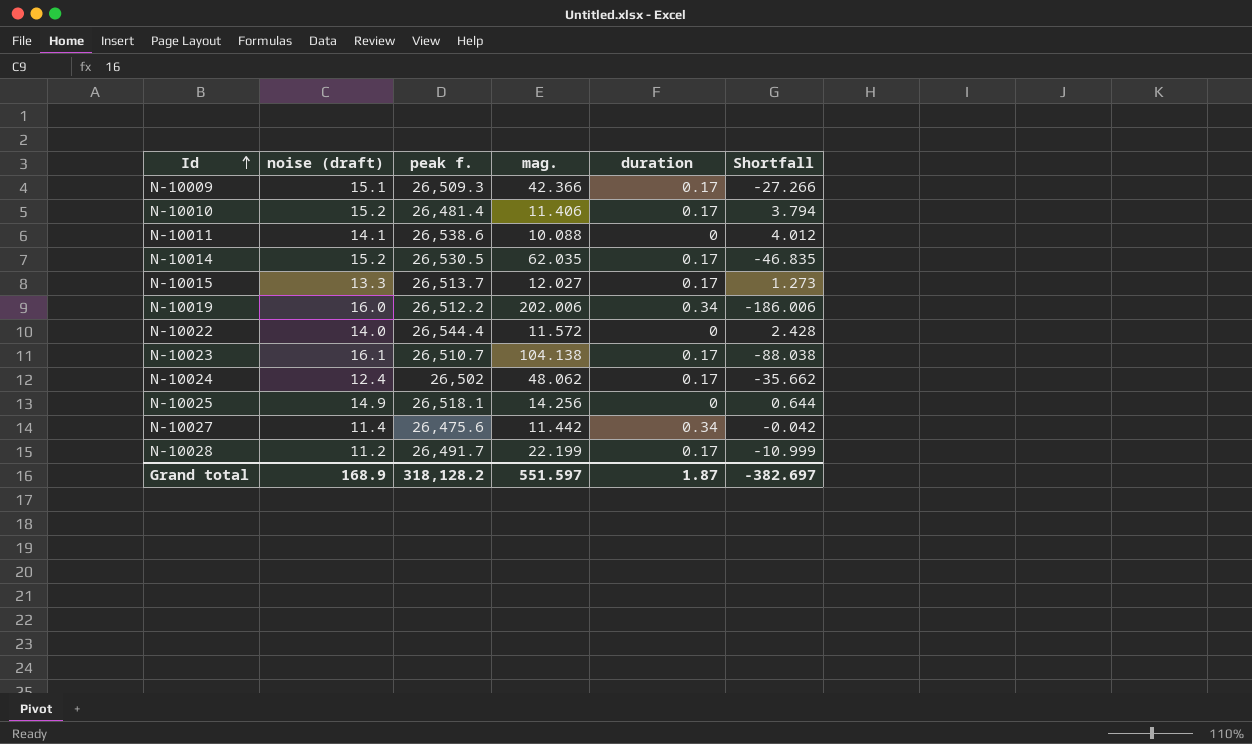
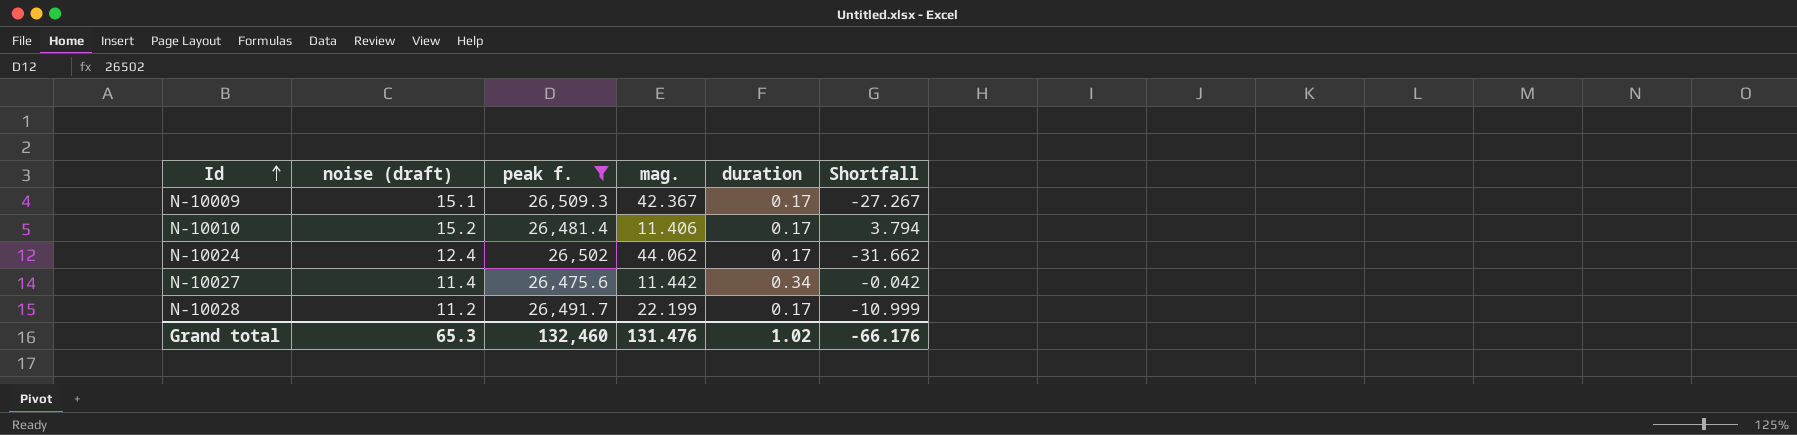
filter: none -> peak f. <= 26,509.3
N-10009 | mag.: 42.366 -> 42.367
N-10009 | Shortfall: -27.266 -> -27.267
N-10024 | mag.: 48.062 -> 44.062
N-10024 | Shortfall: -35.662 -> -31.662
Grand total | noise (draft): 168.9 -> 65.3
Grand total | peak f.: 318,128.2 -> 132,460
Grand total | mag.: 551.597 -> 131.476
Grand total | duration: 1.87 -> 1.02
Grand total | Shortfall: -382.697 -> -66.176

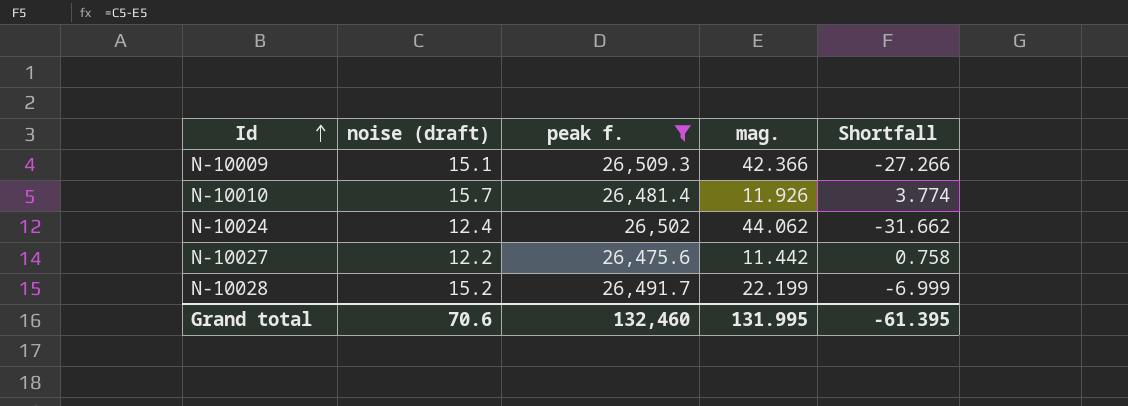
column duration | position: 5 -> none
N-10009 | mag.: 42.367 -> 42.366
N-10009 | Shortfall: -27.267 -> -27.266
N-10010 | noise (draft): 15.2 -> 15.7
N-10010 | mag.: 11.406 -> 11.926
N-10010 | Shortfall: 3.794 -> 3.774
N-10027 | noise (draft): 11.4 -> 12.2
N-10027 | Shortfall: -0.042 -> 0.758
N-10028 | noise (draft): 11.2 -> 15.2
N-10028 | Shortfall: -10.999 -> -6.999
Grand total | noise (draft): 65.3 -> 70.6
Grand total | mag.: 131.476 -> 131.995
Grand total | Shortfall: -66.176 -> -61.395

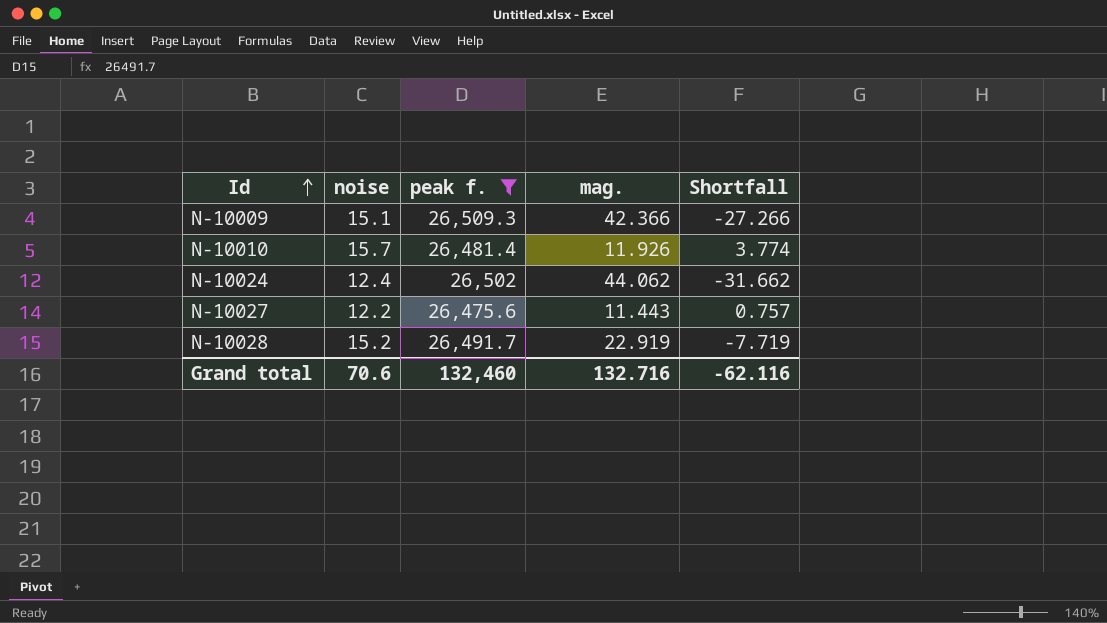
column name: noise (draft) -> noise
N-10027 | mag.: 11.442 -> 11.443
N-10027 | Shortfall: 0.758 -> 0.757
N-10028 | mag.: 22.199 -> 22.919
N-10028 | Shortfall: -6.999 -> -7.719
Grand total | mag.: 131.995 -> 132.716
Grand total | Shortfall: -61.395 -> -62.116

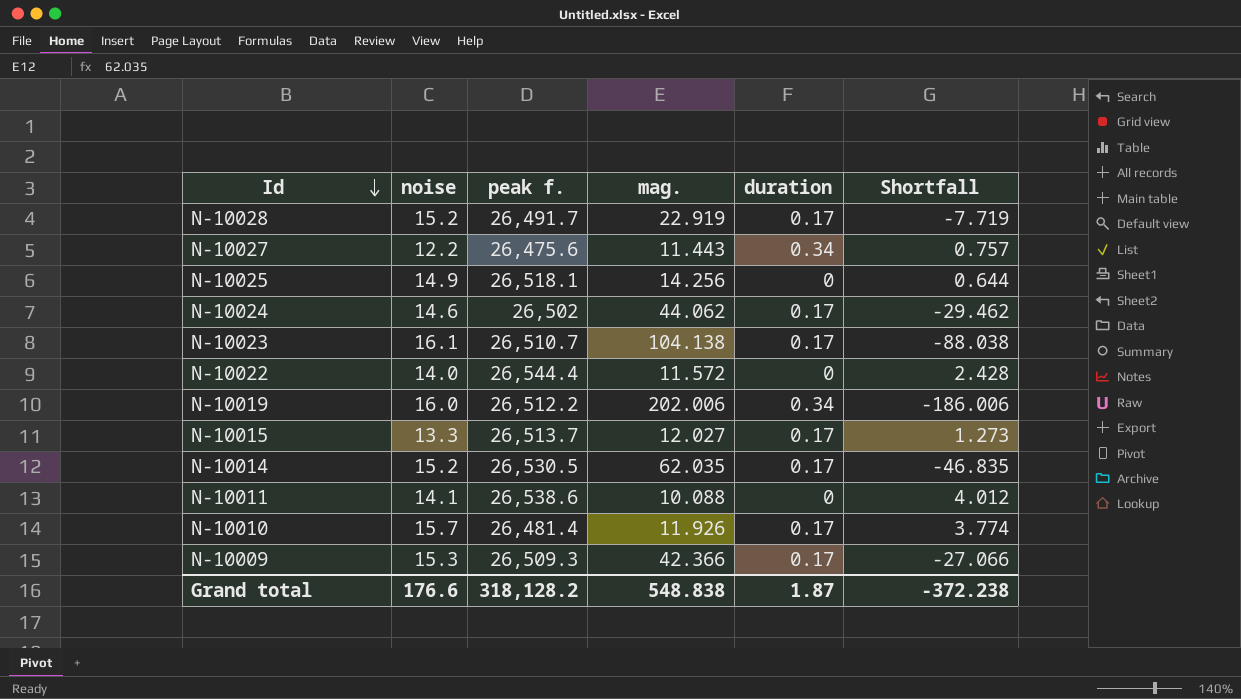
filter: peak f. <= 26,509.3 -> none
row order: Id ascending -> Id descending
column duration | position: none -> 5
N-10024 | noise: 12.4 -> 14.6
N-10024 | Shortfall: -31.662 -> -29.462
N-10009 | noise: 15.1 -> 15.3
N-10009 | Shortfall: -27.266 -> -27.066
Grand total | noise: 70.6 -> 176.6
Grand total | peak f.: 132,460 -> 318,128.2
Grand total | mag.: 132.716 -> 548.838
Grand total | Shortfall: -62.116 -> -372.238

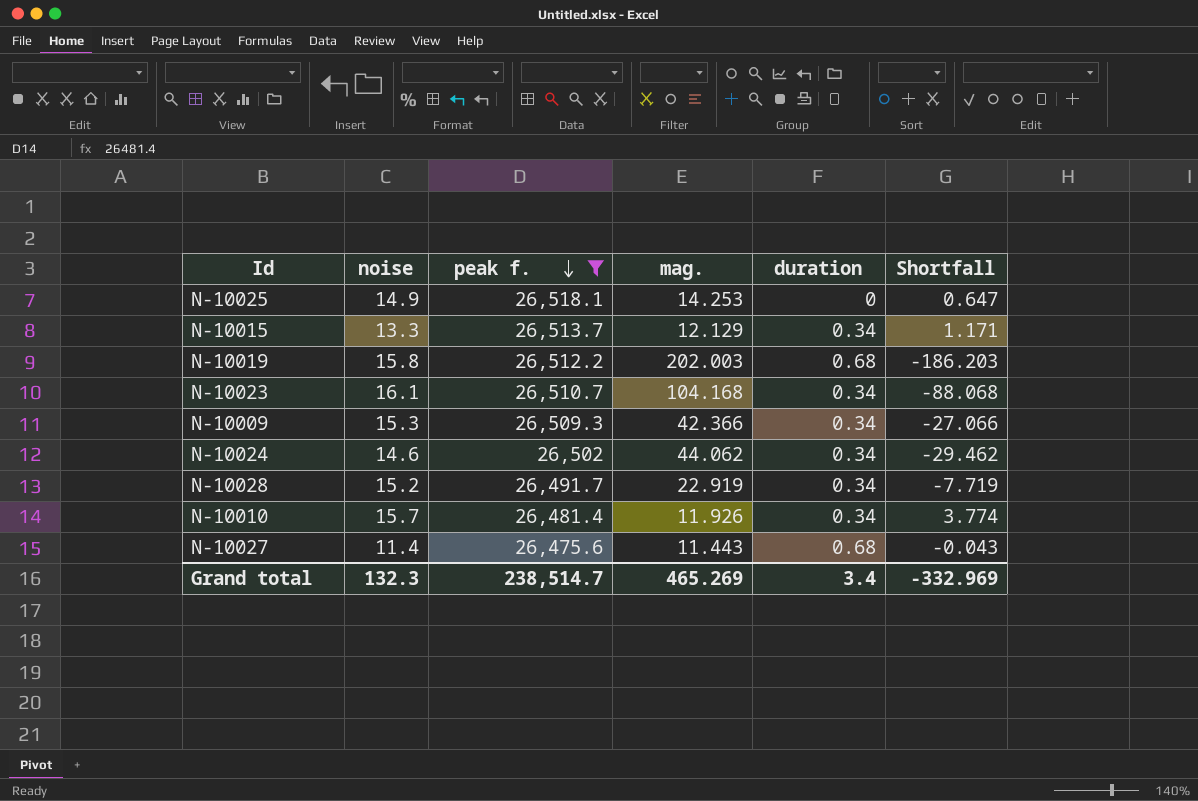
filter: none -> peak f. <= 26,518.1
row order: Id descending -> peak f. descending
N-10025 | mag.: 14.256 -> 14.253
N-10025 | Shortfall: 0.644 -> 0.647
N-10015 | mag.: 12.027 -> 12.129
N-10015 | duration: 0.17 -> 0.34
N-10015 | Shortfall: 1.273 -> 1.171
N-10019 | noise: 16.0 -> 15.8
N-10019 | mag.: 202.006 -> 202.003
N-10019 | duration: 0.34 -> 0.68
N-10019 | Shortfall: -186.006 -> -186.203
N-10023 | mag.: 104.138 -> 104.168
N-10023 | duration: 0.17 -> 0.34
N-10023 | Shortfall: -88.038 -> -88.068
N-10009 | duration: 0.17 -> 0.34
N-10024 | duration: 0.17 -> 0.34
N-10028 | duration: 0.17 -> 0.34
N-10010 | duration: 0.17 -> 0.34
N-10027 | noise: 12.2 -> 11.4
N-10027 | duration: 0.34 -> 0.68
N-10027 | Shortfall: 0.757 -> -0.043
Grand total | noise: 176.6 -> 132.3
Grand total | peak f.: 318,128.2 -> 238,514.7
Grand total | mag.: 548.838 -> 465.269
Grand total | duration: 1.87 -> 3.4
Grand total | Shortfall: -372.238 -> -332.969

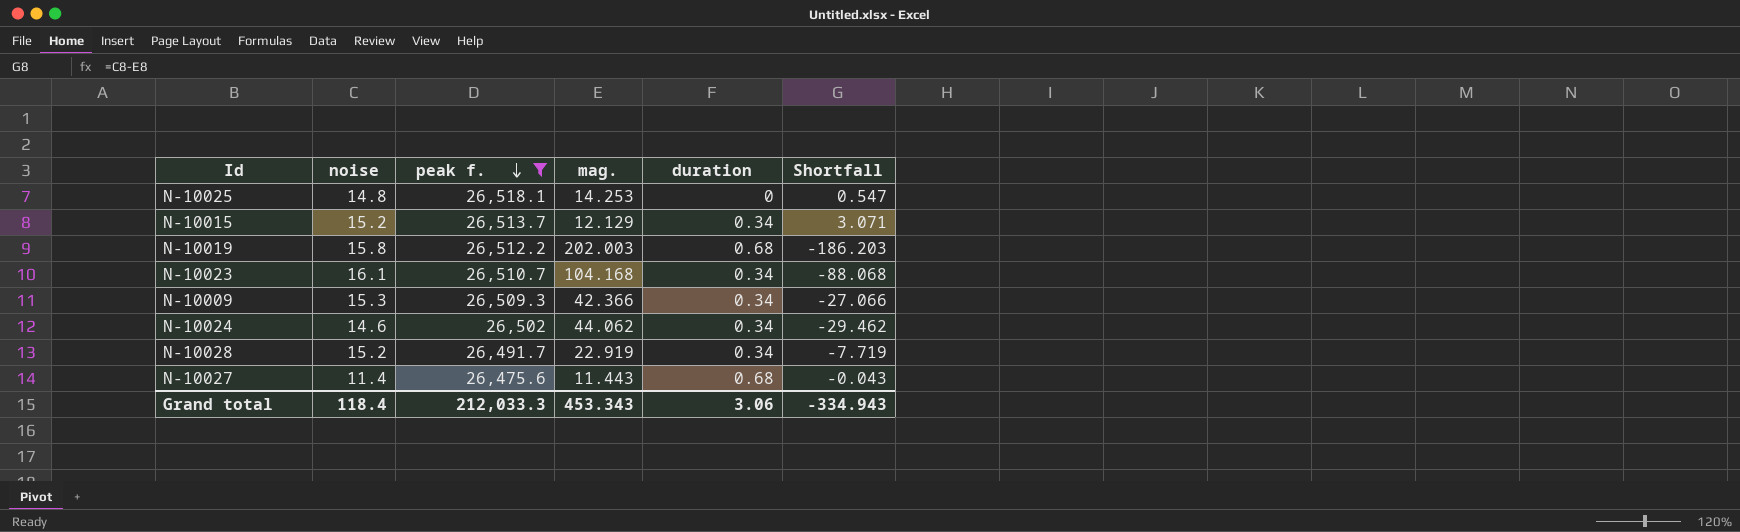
row N-10010: 15.7 | 26,481.4 | 11.926 | 0.34 | 3.774 -> none
N-10025 | noise: 14.9 -> 14.8
N-10025 | Shortfall: 0.647 -> 0.547
N-10015 | noise: 13.3 -> 15.2
N-10015 | Shortfall: 1.171 -> 3.071
Grand total | noise: 132.3 -> 118.4
Grand total | peak f.: 238,514.7 -> 212,033.3
Grand total | mag.: 465.269 -> 453.343
Grand total | duration: 3.4 -> 3.06
Grand total | Shortfall: -332.969 -> -334.943

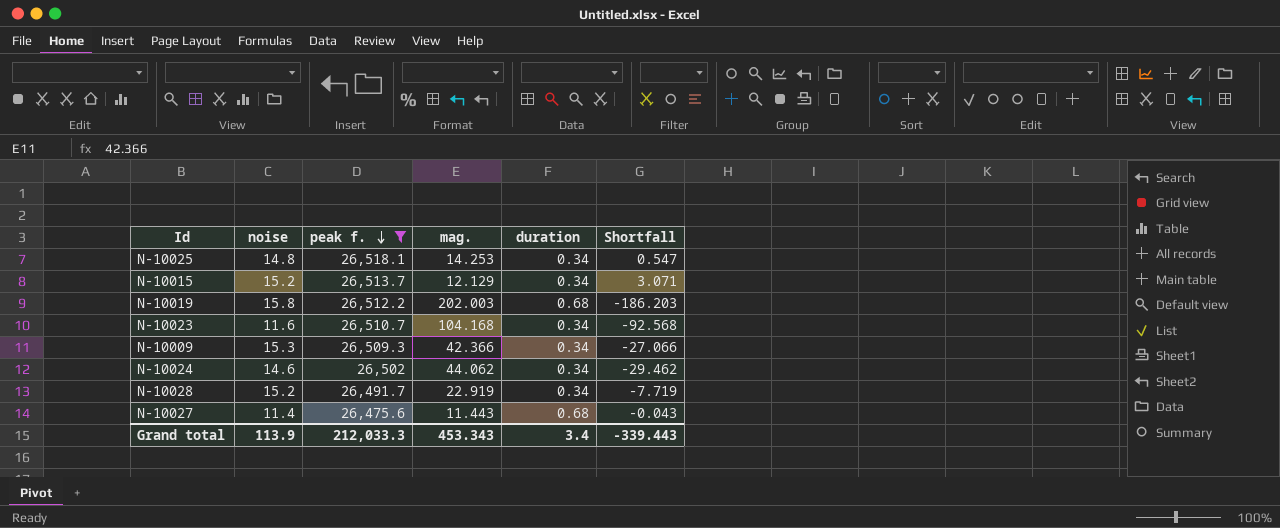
N-10025 | duration: 0 -> 0.34
N-10023 | noise: 16.1 -> 11.6
N-10023 | Shortfall: -88.068 -> -92.568
Grand total | noise: 118.4 -> 113.9
Grand total | duration: 3.06 -> 3.4
Grand total | Shortfall: -334.943 -> -339.443

